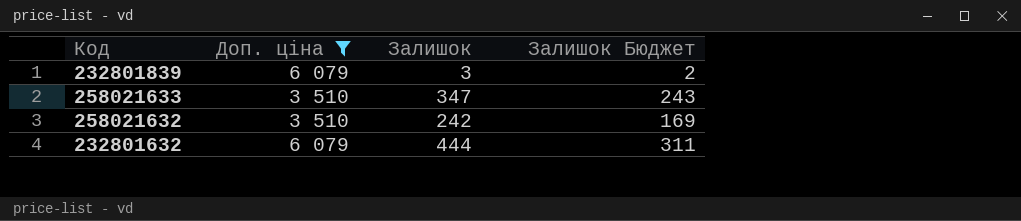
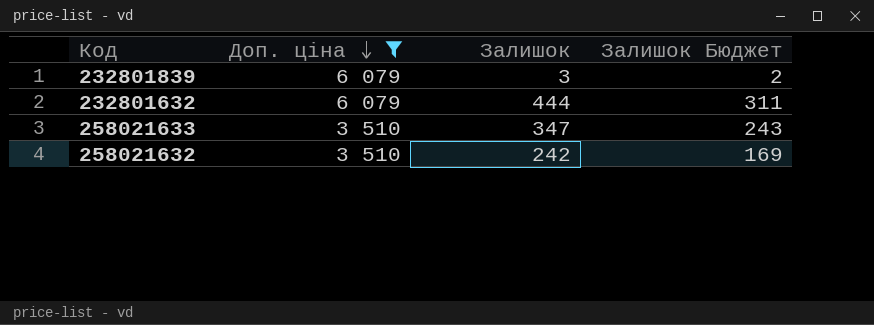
row order: none -> Доп. ціна descending

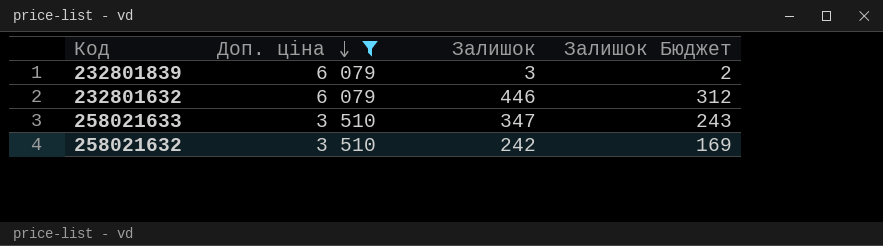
232801632 | Залишок: 444 -> 446
232801632 | Залишок Бюджет: 311 -> 312

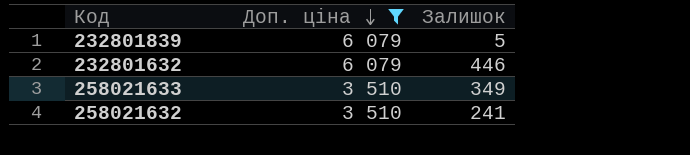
column Залишок Бюджет | formula: [Залишок] * 0,7 -> none
232801839 | Залишок: 3 -> 5
258021633 | Залишок: 347 -> 349
258021632 | Залишок: 242 -> 241

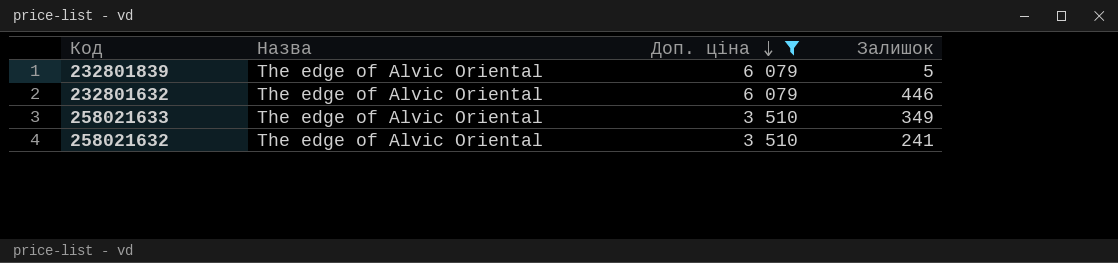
column Назва | position: none -> 2

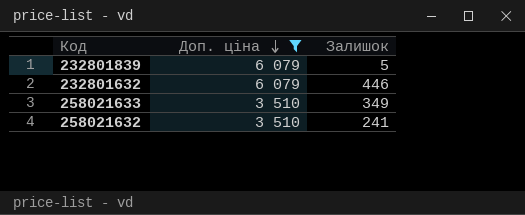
column Назва | position: 2 -> none

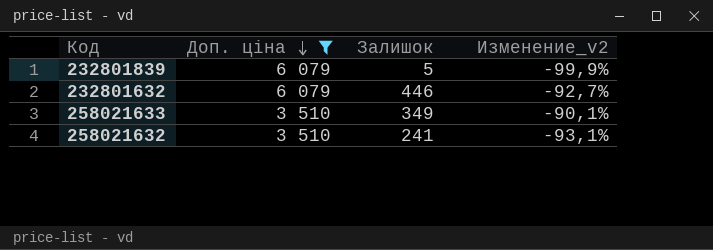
column Изменение_v2 | formula: none -> ([Залишок] - [Доп. ціна]) / [Доп. ціна]

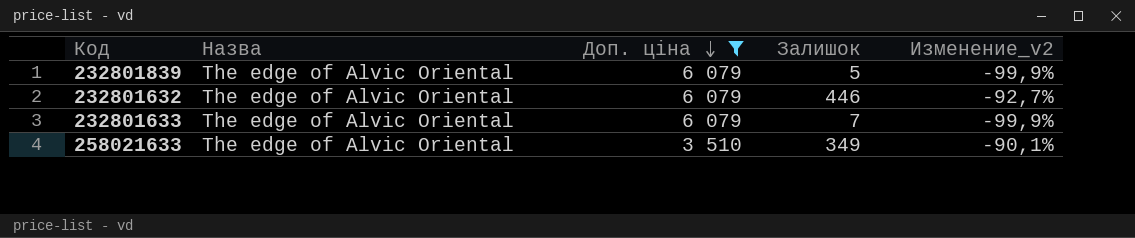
column Назва | position: none -> 2
row 258021632: 3 510 | 241 | -93,1% -> none
row 232801633: none -> The edge of Alvic Oriental | 6 079 | 7 | -99,9%

